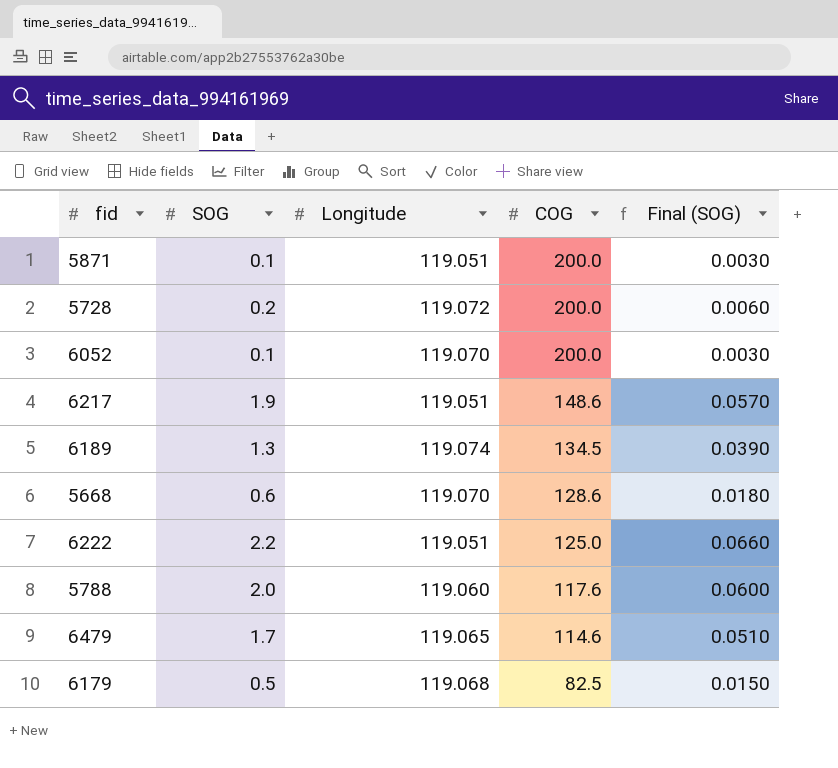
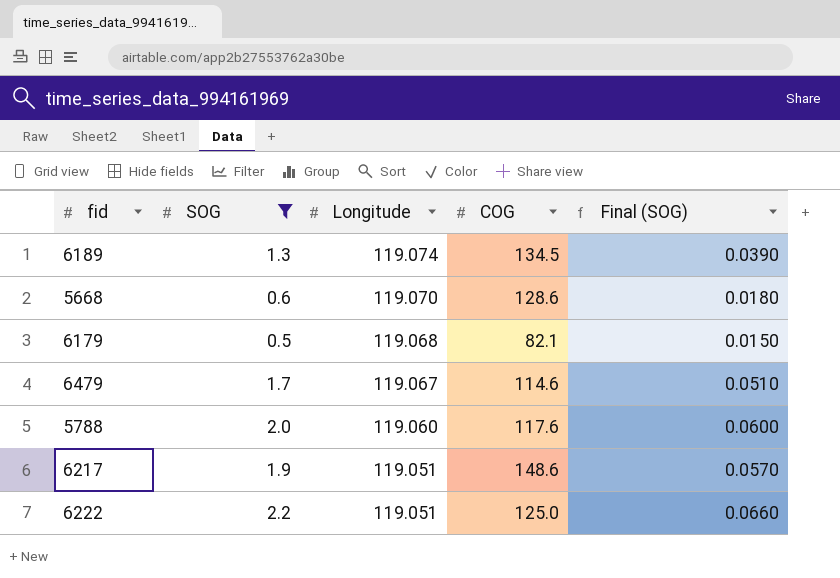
filter: none -> SOG >= 0.5
row order: COG descending -> Longitude descending
6179 | COG: 82.5 -> 82.1
6479 | Longitude: 119.065 -> 119.067

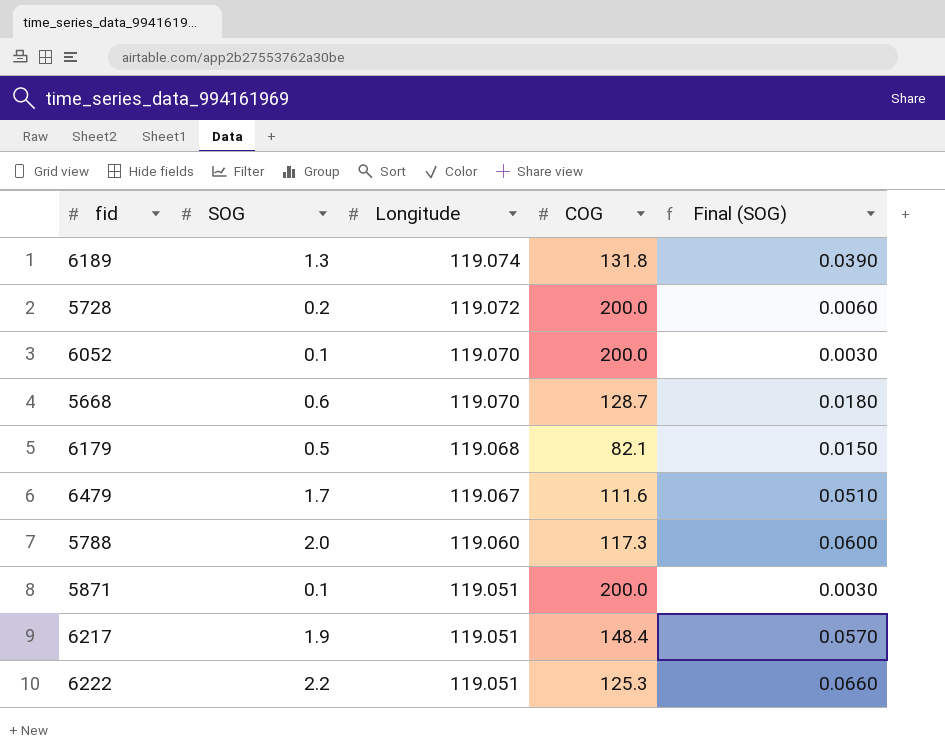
filter: SOG >= 0.5 -> none
6189 | COG: 134.5 -> 131.8
5668 | COG: 128.6 -> 128.7
6479 | COG: 114.6 -> 111.6
5788 | COG: 117.6 -> 117.3
6217 | COG: 148.6 -> 148.4
6222 | COG: 125.0 -> 125.3

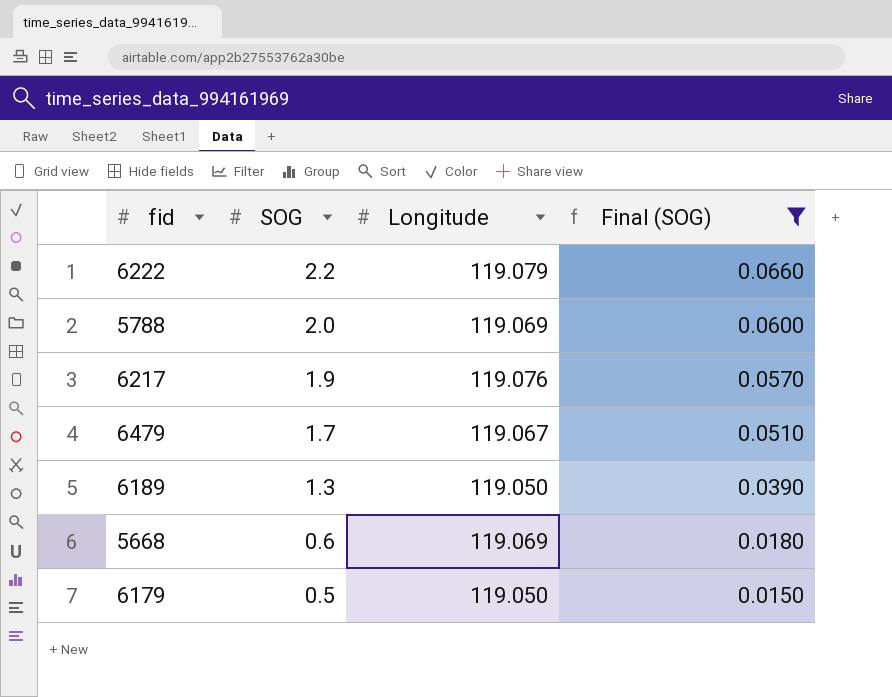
filter: none -> Final (SOG) >= 0.0150
row order: Longitude descending -> SOG descending
column COG | position: 4 -> none
6222 | Longitude: 119.051 -> 119.079
5788 | Longitude: 119.060 -> 119.069
6217 | Longitude: 119.051 -> 119.076
6189 | Longitude: 119.074 -> 119.050
5668 | Longitude: 119.070 -> 119.069
6179 | Longitude: 119.068 -> 119.050

